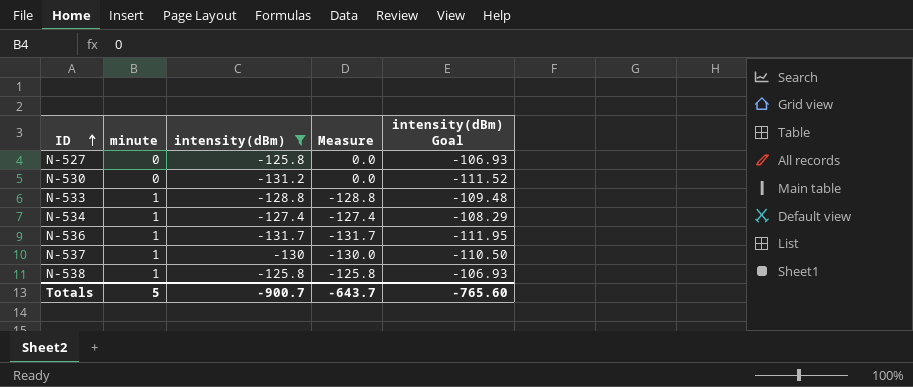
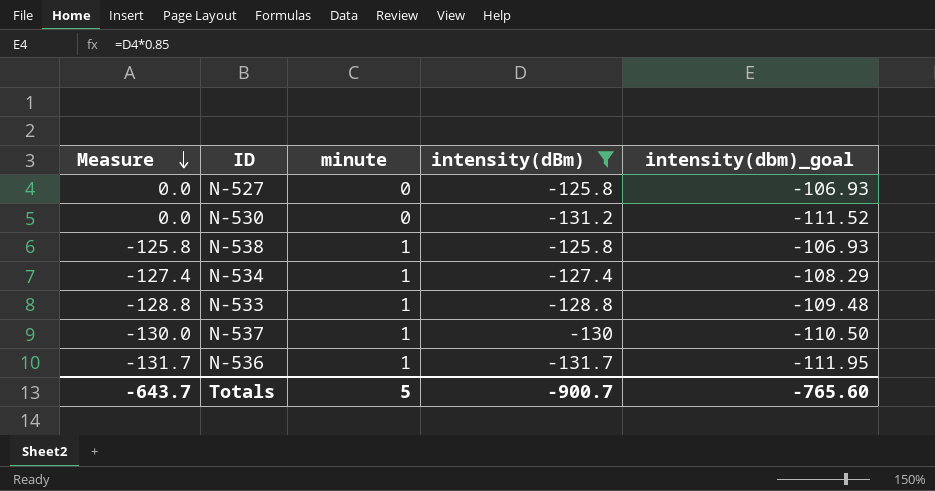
row order: ID ascending -> Measure descending
column Measure | position: 4 -> 1
column name: intensity(dBm) Goal -> intensity(dbm)_goal

